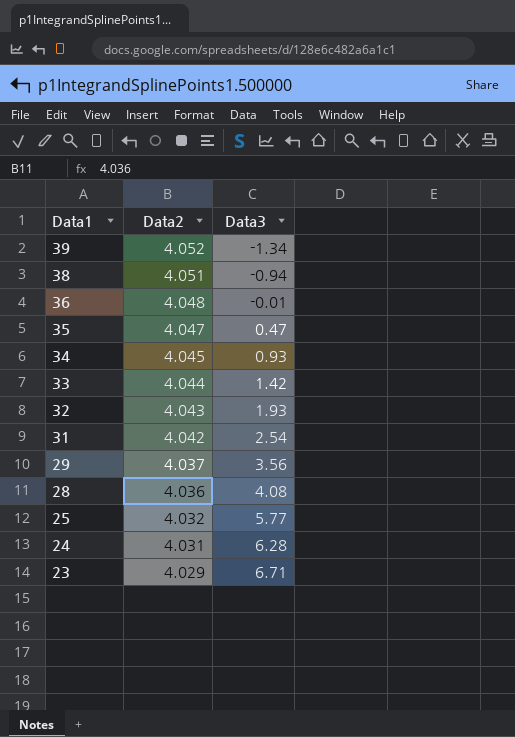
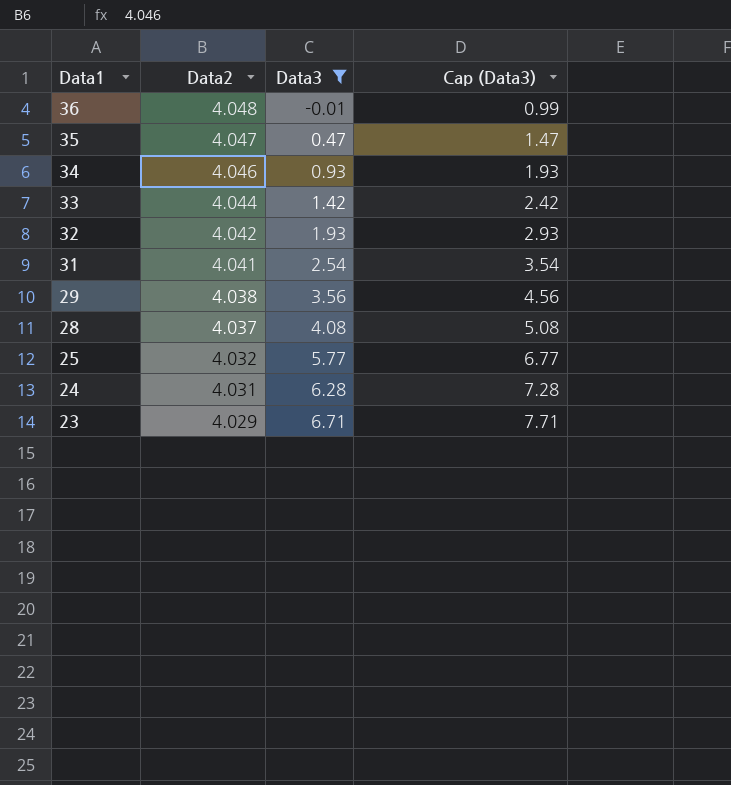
filter: none -> Data3 >= -0.01
column Cap (Data3) | formula: none -> [Data3] + 1
34 | Data2: 4.045 -> 4.046
32 | Data2: 4.043 -> 4.042
31 | Data2: 4.042 -> 4.041
29 | Data2: 4.037 -> 4.038
28 | Data2: 4.036 -> 4.037

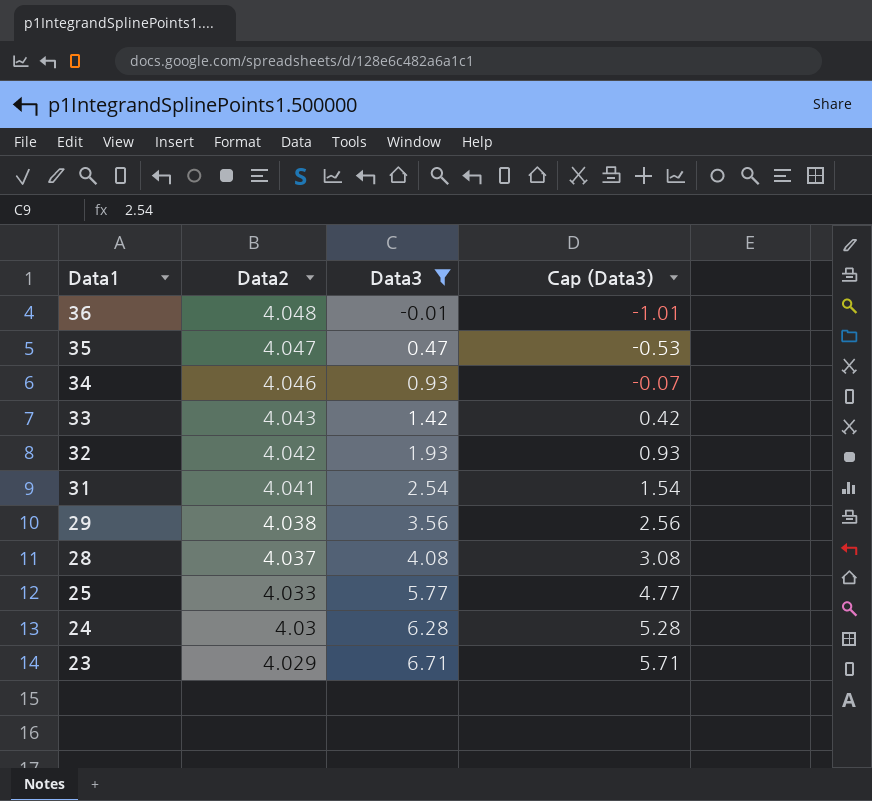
column Cap (Data3) | formula: [Data3] + 1 -> [Data3] - 1
33 | Data2: 4.044 -> 4.043
25 | Data2: 4.032 -> 4.033
24 | Data2: 4.031 -> 4.03

